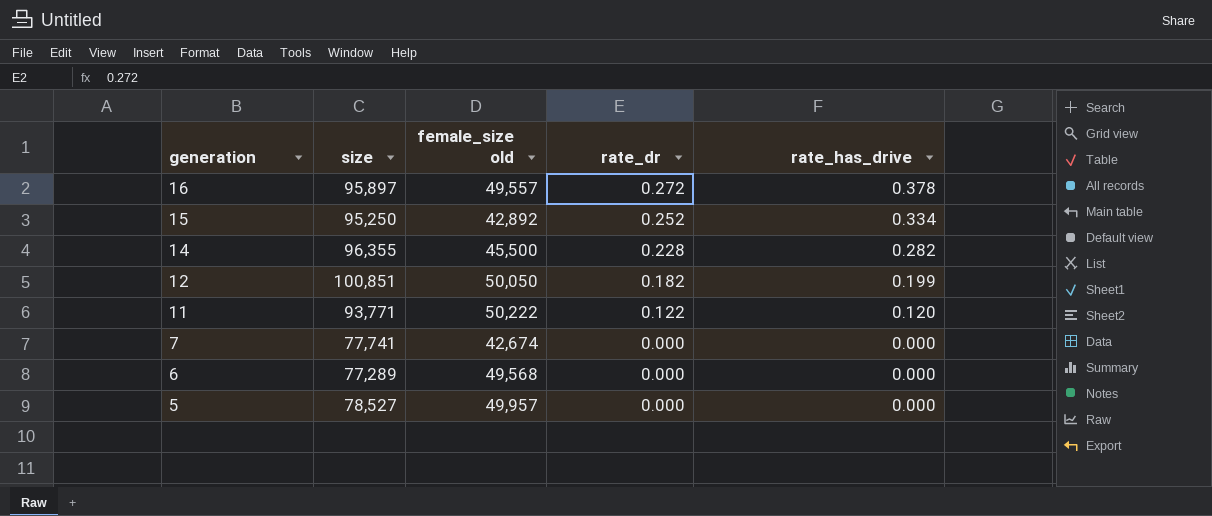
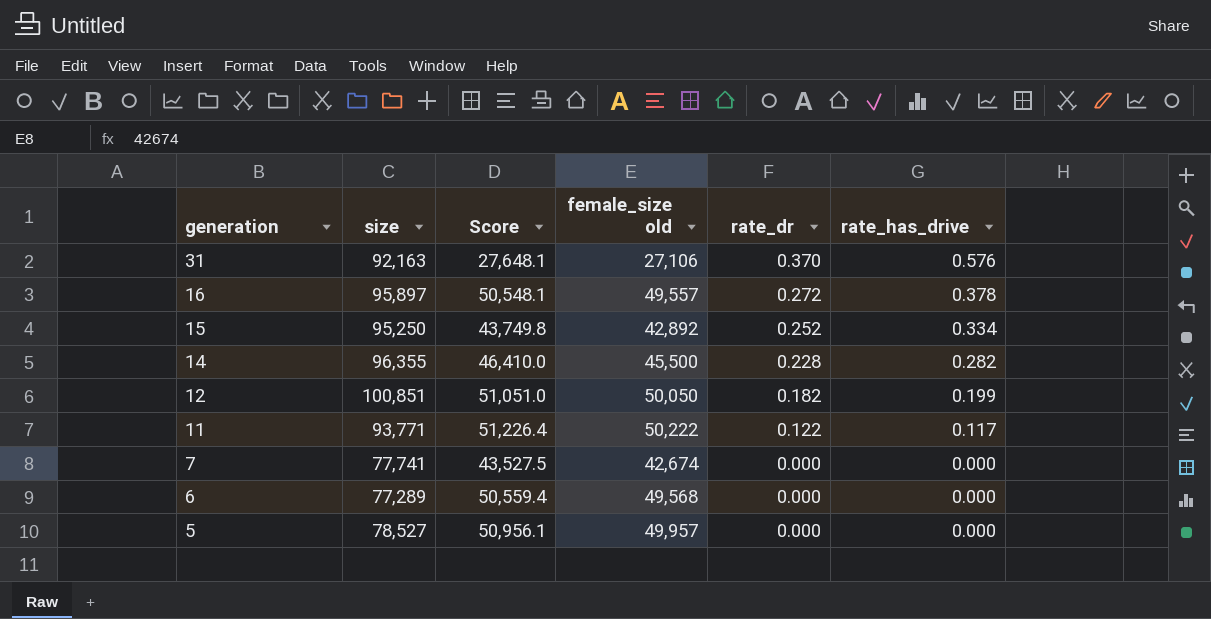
column Score | formula: none -> [female_size old] * 1.02
row 31: none -> 92,163 | 27,648.1 | 27,106 | 0.370 | 0.576
11 | rate_has_drive: 0.120 -> 0.117

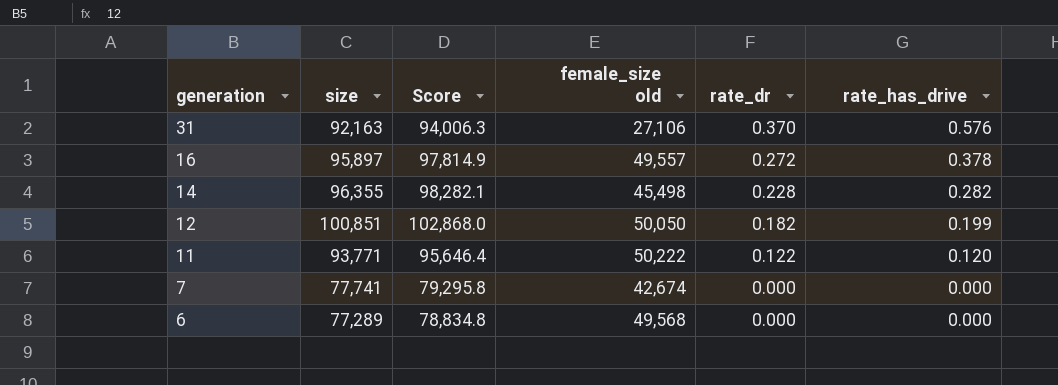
column Score | formula: [female_size old] * 1.02 -> [size] * 1.02
row 15: 95,250 | 43,749.8 | 42,892 | 0.252 | 0.334 -> none
row 5: 78,527 | 50,956.1 | 49,957 | 0.000 | 0.000 -> none
14 | female_size old: 45,500 -> 45,498
11 | rate_has_drive: 0.117 -> 0.120

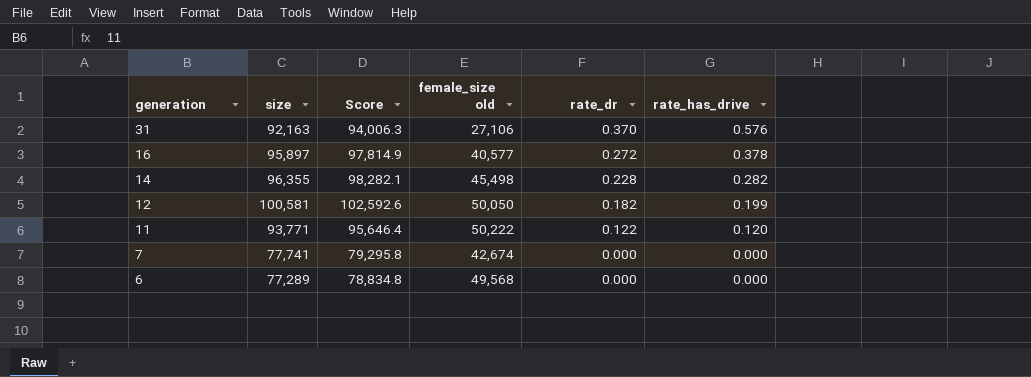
16 | female_size old: 49,557 -> 40,577
12 | size: 100,851 -> 100,581
12 | Score: 102,868.0 -> 102,592.6

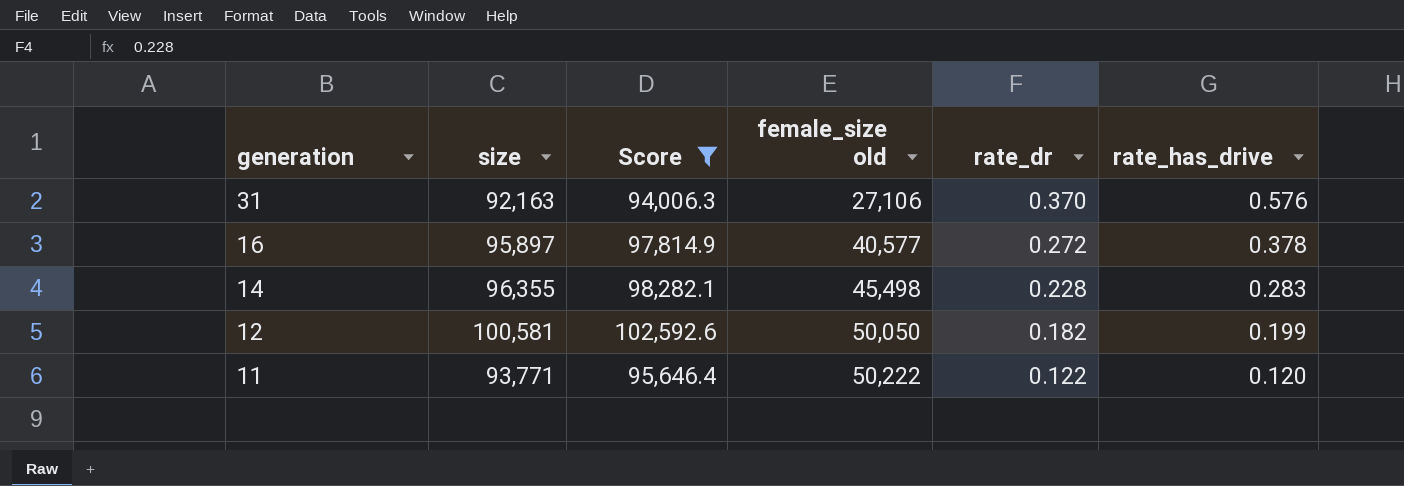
filter: none -> Score >= 94,006.3
14 | rate_has_drive: 0.282 -> 0.283

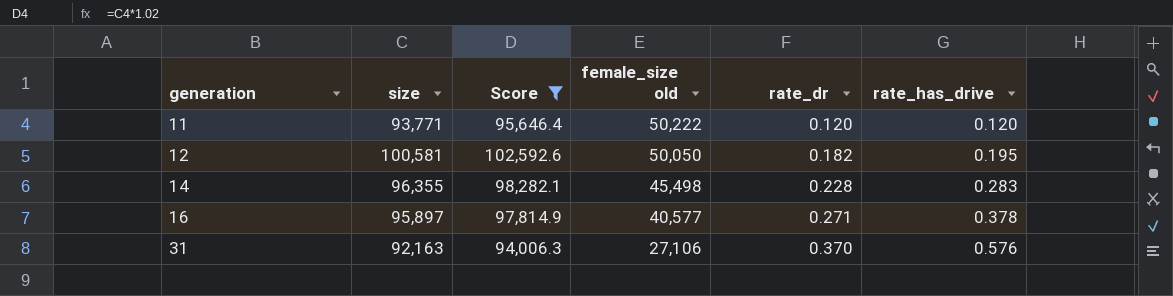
row order: generation descending -> generation ascending
11 | rate_dr: 0.122 -> 0.120
12 | rate_has_drive: 0.199 -> 0.195
16 | rate_dr: 0.272 -> 0.271

